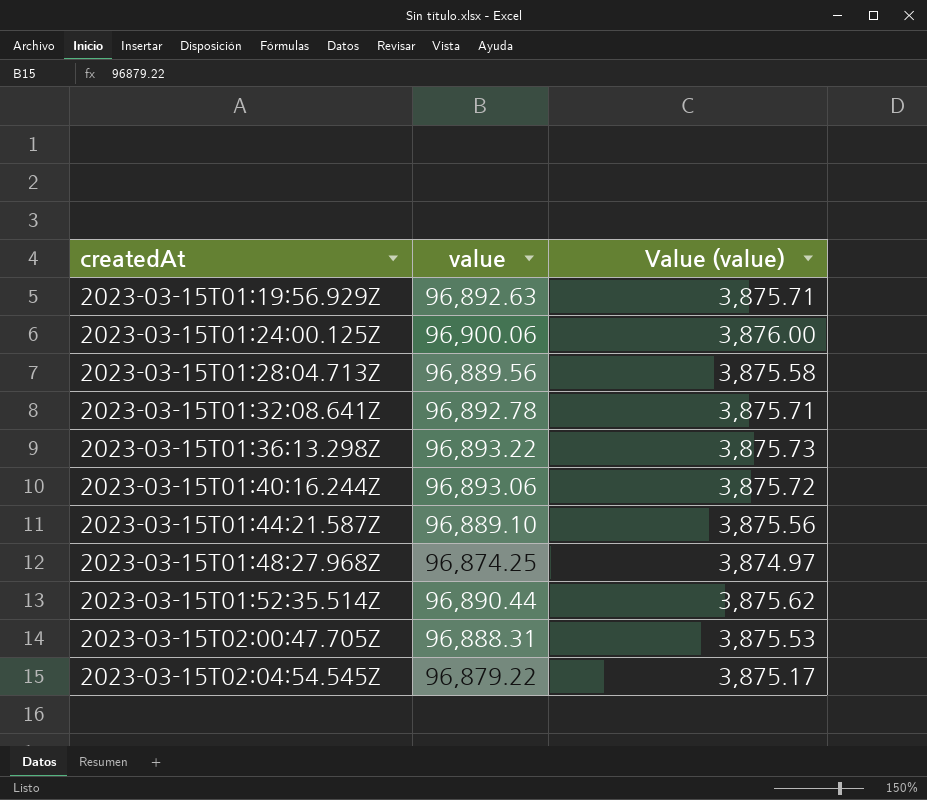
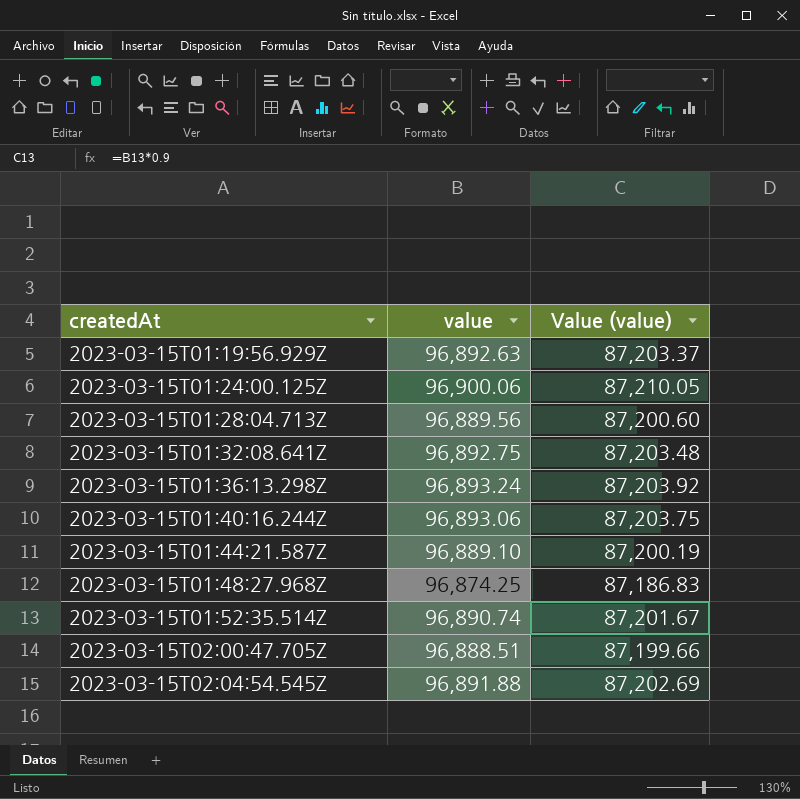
column Value (value) | formula: [value] * 0.04 -> [value] * 0.9
2023-03-15T01:32:08.641Z | value: 96,892.78 -> 96,892.75
2023-03-15T01:36:13.298Z | value: 96,893.22 -> 96,893.24
2023-03-15T01:52:35.514Z | value: 96,890.44 -> 96,890.74
2023-03-15T02:00:47.705Z | value: 96,888.31 -> 96,888.51
2023-03-15T02:04:54.545Z | value: 96,879.22 -> 96,891.88

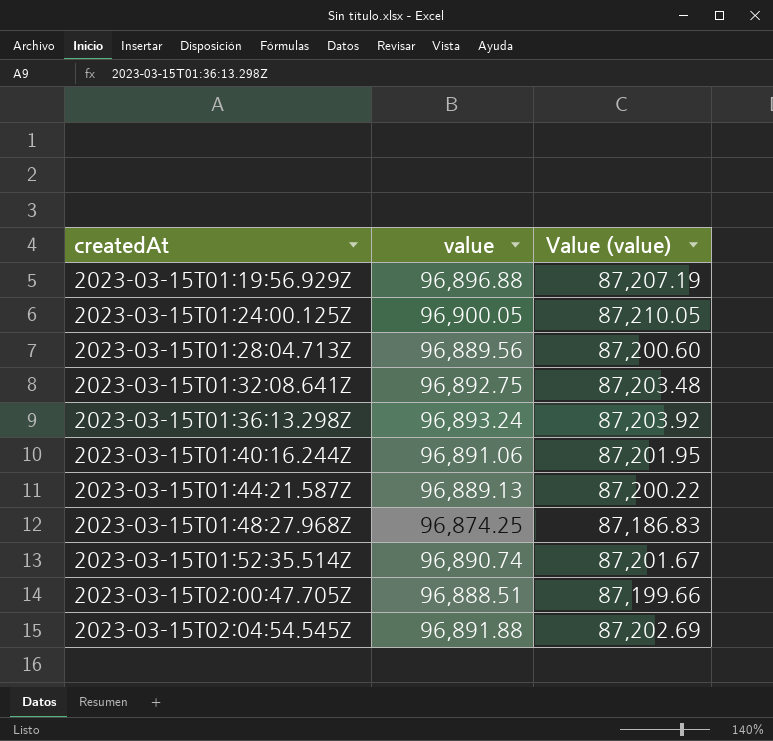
2023-03-15T01:19:56.929Z | value: 96,892.63 -> 96,896.88
2023-03-15T01:19:56.929Z | Value (value): 87,203.37 -> 87,207.19
2023-03-15T01:24:00.125Z | value: 96,900.06 -> 96,900.05
2023-03-15T01:40:16.244Z | value: 96,893.06 -> 96,891.06
2023-03-15T01:40:16.244Z | Value (value): 87,203.75 -> 87,201.95
2023-03-15T01:44:21.587Z | value: 96,889.10 -> 96,889.13
2023-03-15T01:44:21.587Z | Value (value): 87,200.19 -> 87,200.22

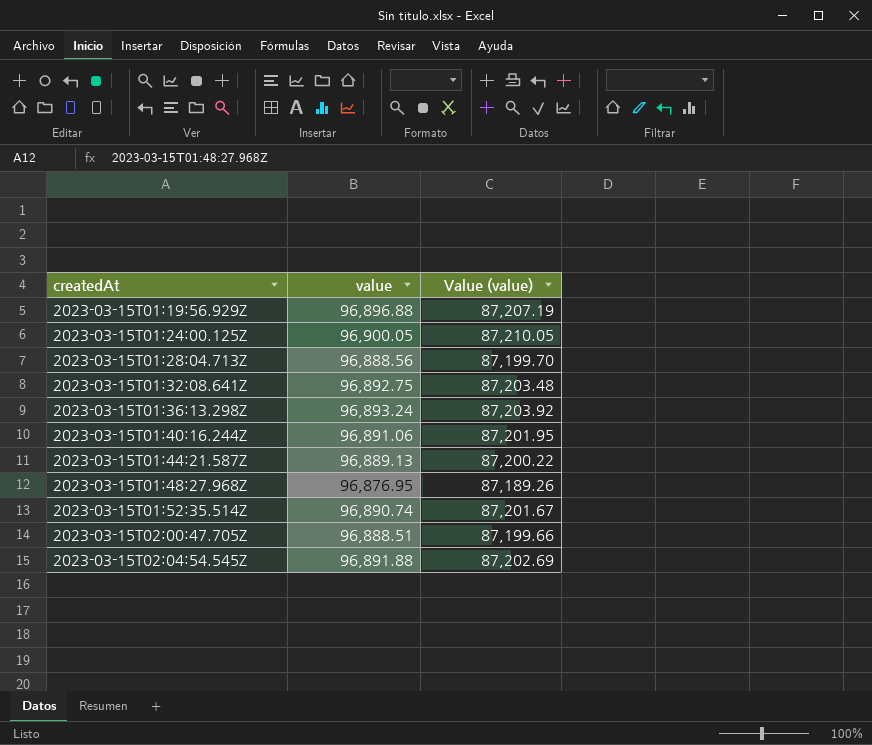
2023-03-15T01:28:04.713Z | value: 96,889.56 -> 96,888.56
2023-03-15T01:28:04.713Z | Value (value): 87,200.60 -> 87,199.70
2023-03-15T01:48:27.968Z | value: 96,874.25 -> 96,876.95
2023-03-15T01:48:27.968Z | Value (value): 87,186.83 -> 87,189.26

